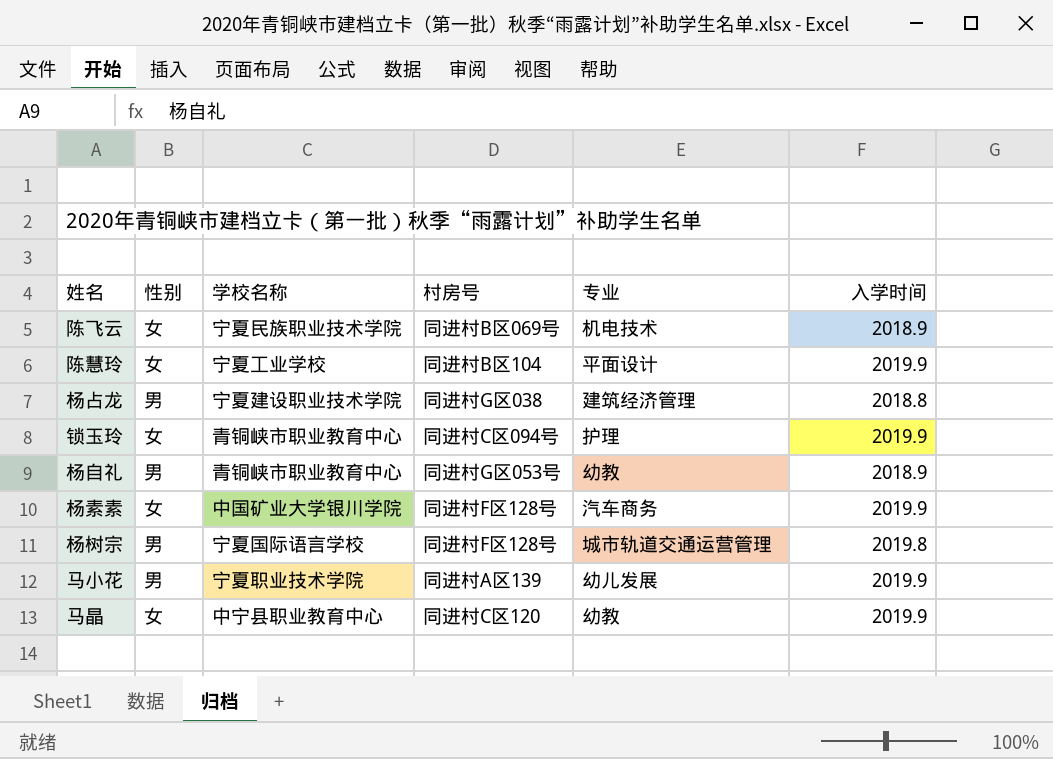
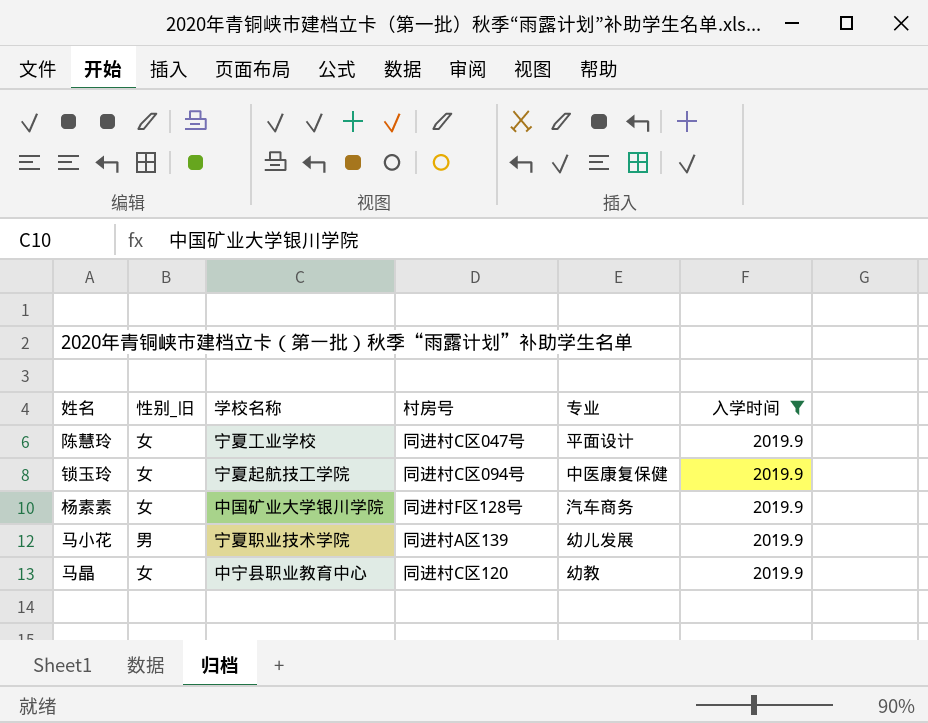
filter: none -> 入学时间 = 2019.9
column name: 性别 -> 性别_旧
陈慧玲 | 村房号: 同进村B区104 -> 同进村C区047号
锁玉玲 | 学校名称: 青铜峡市职业教育中心 -> 宁夏起航技工学院
锁玉玲 | 专业: 护理 -> 中医康复保健

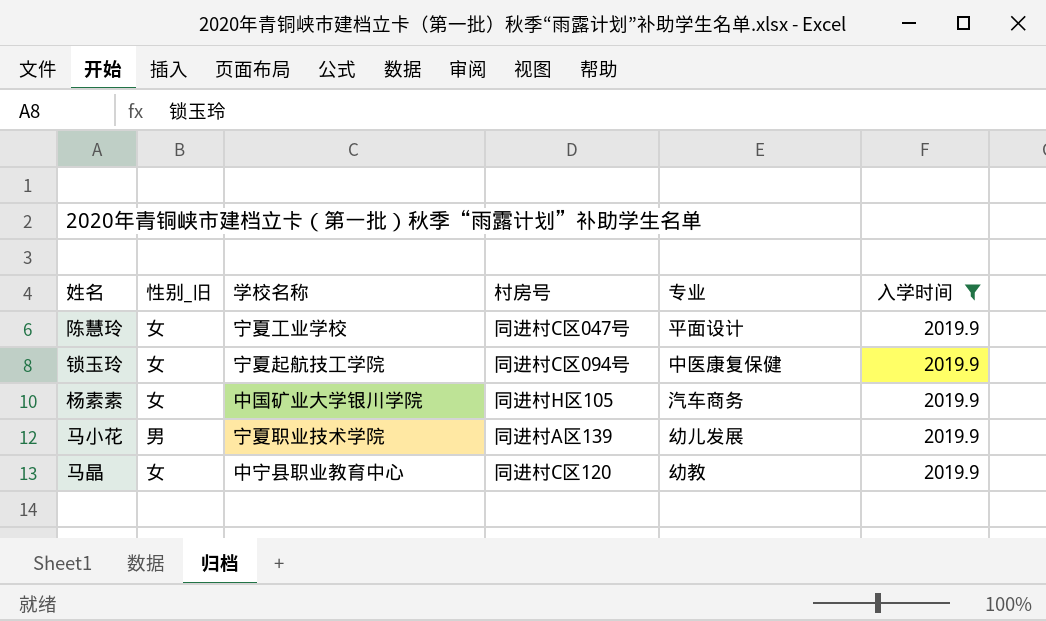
杨素素 | 村房号: 同进村F区128号 -> 同进村H区105

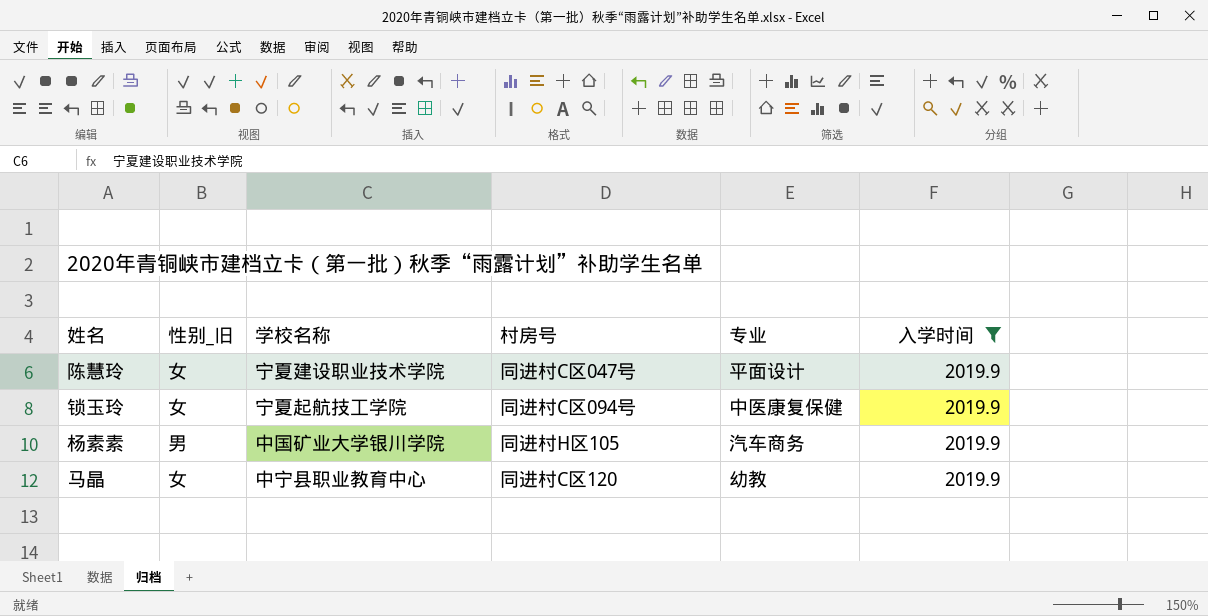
row 马小花: 男 | 宁夏职业技术学院 | 同进村A区139 | 幼儿发展 | 2019.9 -> none
陈慧玲 | 学校名称: 宁夏工业学校 -> 宁夏建设职业技术学院
杨素素 | 性别_旧: 女 -> 男

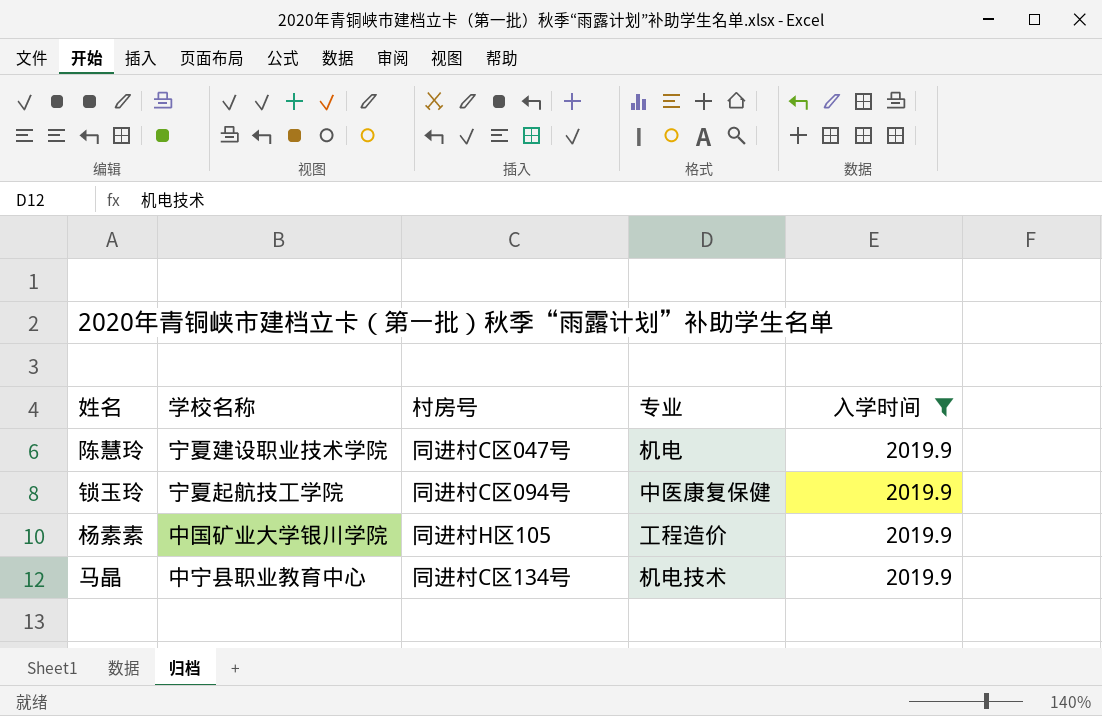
column 性别_旧 | position: 2 -> none
陈慧玲 | 专业: 平面设计 -> 机电
杨素素 | 专业: 汽车商务 -> 工程造价
马晶 | 村房号: 同进村C区120 -> 同进村C区134号
马晶 | 专业: 幼教 -> 机电技术

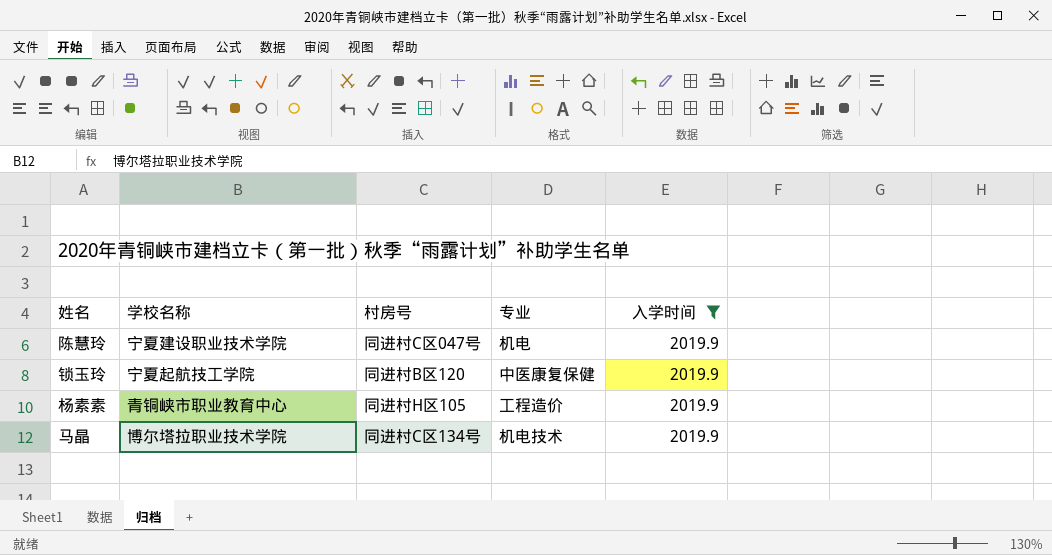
锁玉玲 | 村房号: 同进村C区094号 -> 同进村B区120
杨素素 | 学校名称: 中国矿业大学银川学院 -> 青铜峡市职业教育中心
马晶 | 学校名称: 中宁县职业教育中心 -> 博尔塔拉职业技术学院

